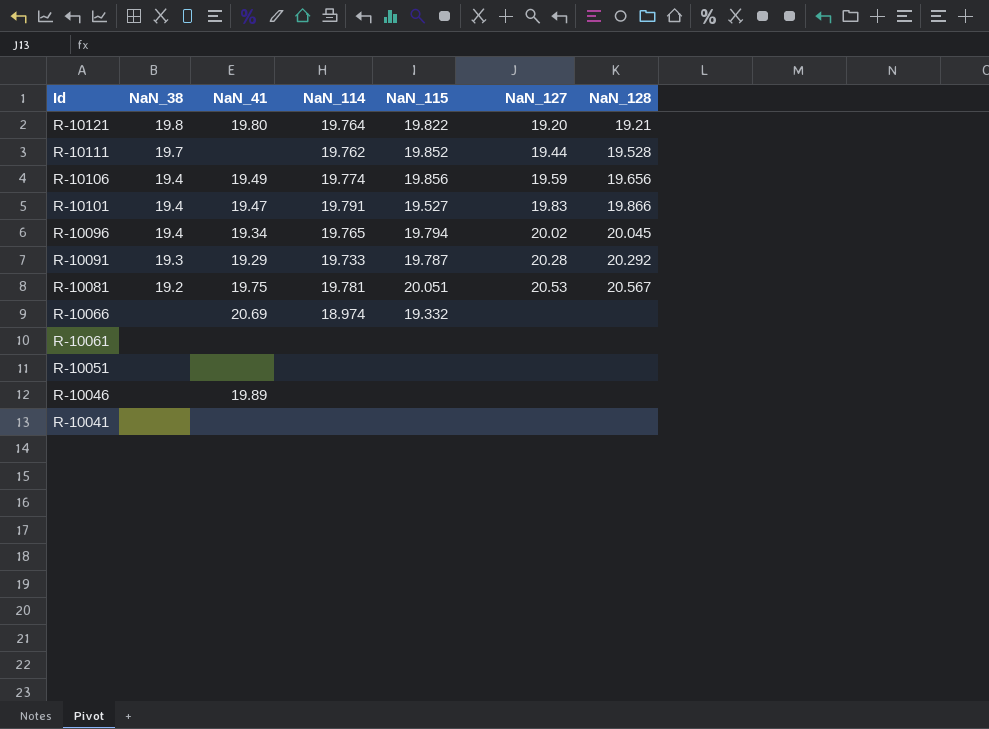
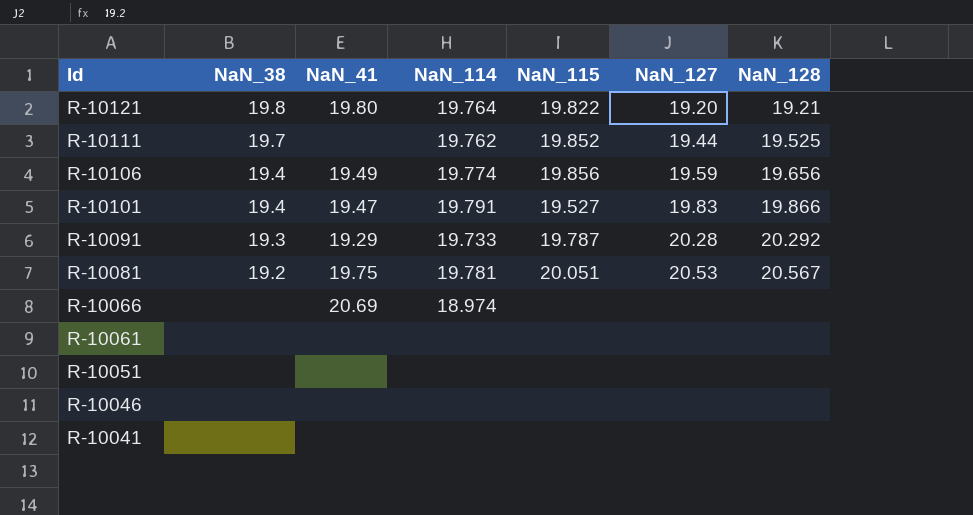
row R-10096: 19.4 | 19.34 | 19.765 | 19.794 | 20.02 | 20.045 -> none
R-10111 | NaN_128: 19.528 -> 19.525
R-10066 | NaN_115: 19.332 -> none
R-10046 | NaN_41: 19.89 -> none

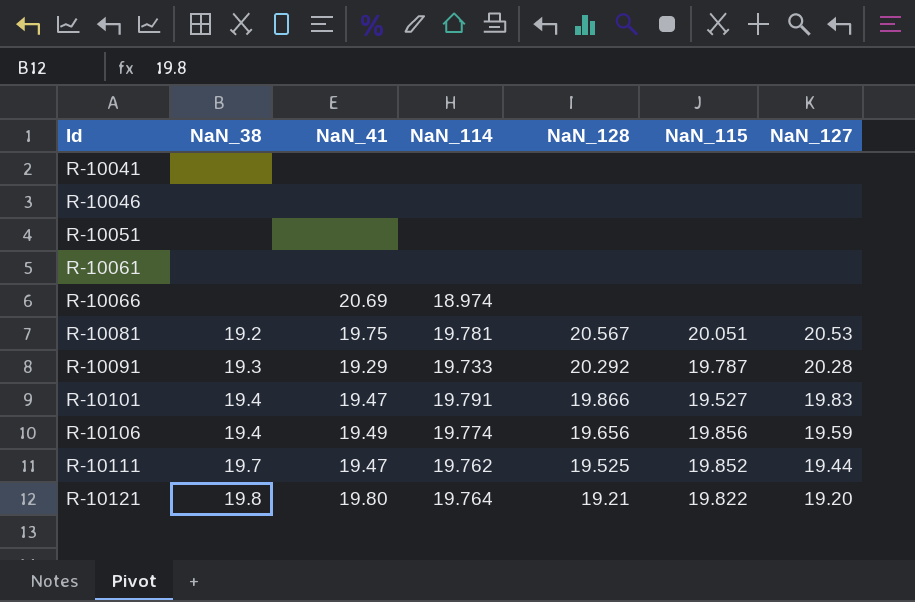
row order: Id descending -> Id ascending
column NaN_128 | position: 7 -> 5
R-10111 | NaN_41: none -> 19.47

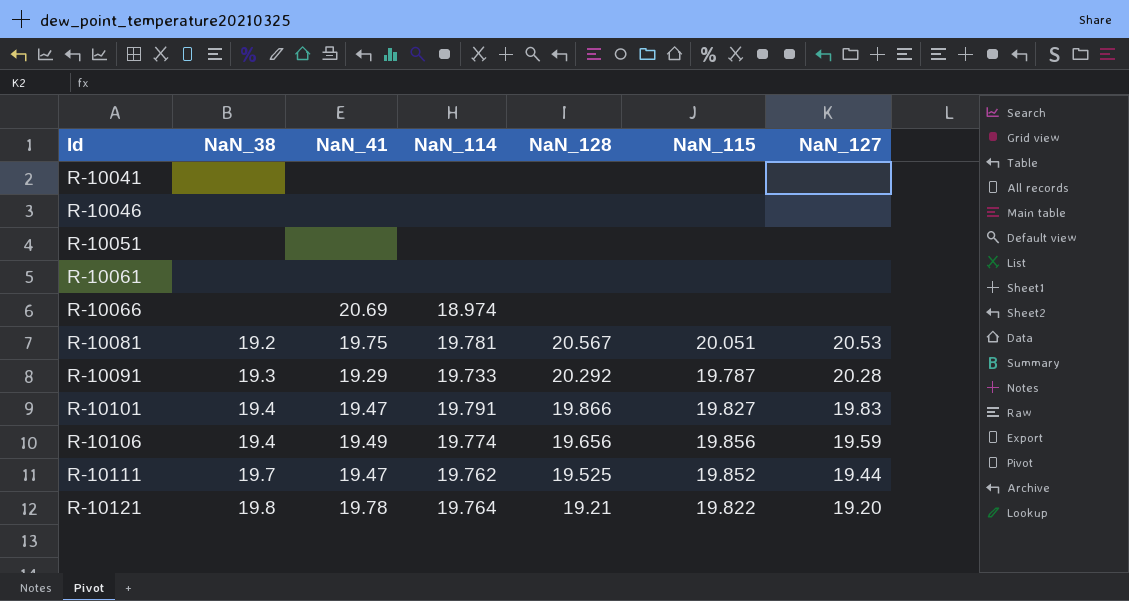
R-10101 | NaN_115: 19.527 -> 19.827
R-10121 | NaN_41: 19.80 -> 19.78

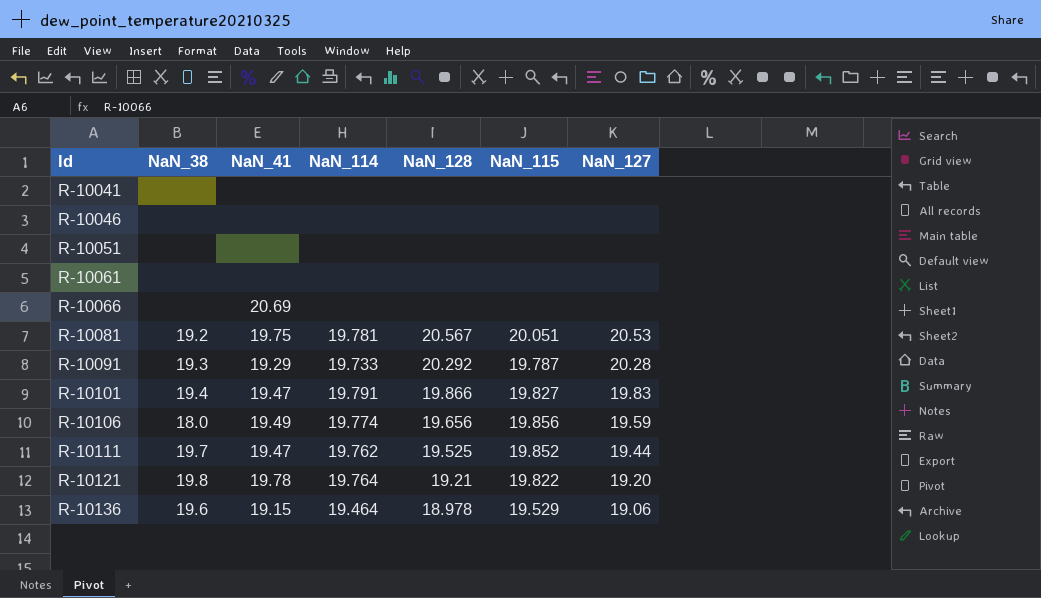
R-10066 | NaN_114: 18.974 -> none
R-10106 | NaN_38: 19.4 -> 18.0
row R-10136: none -> 19.6 | 19.15 | 19.464 | 18.978 | 19.529 | 19.06

